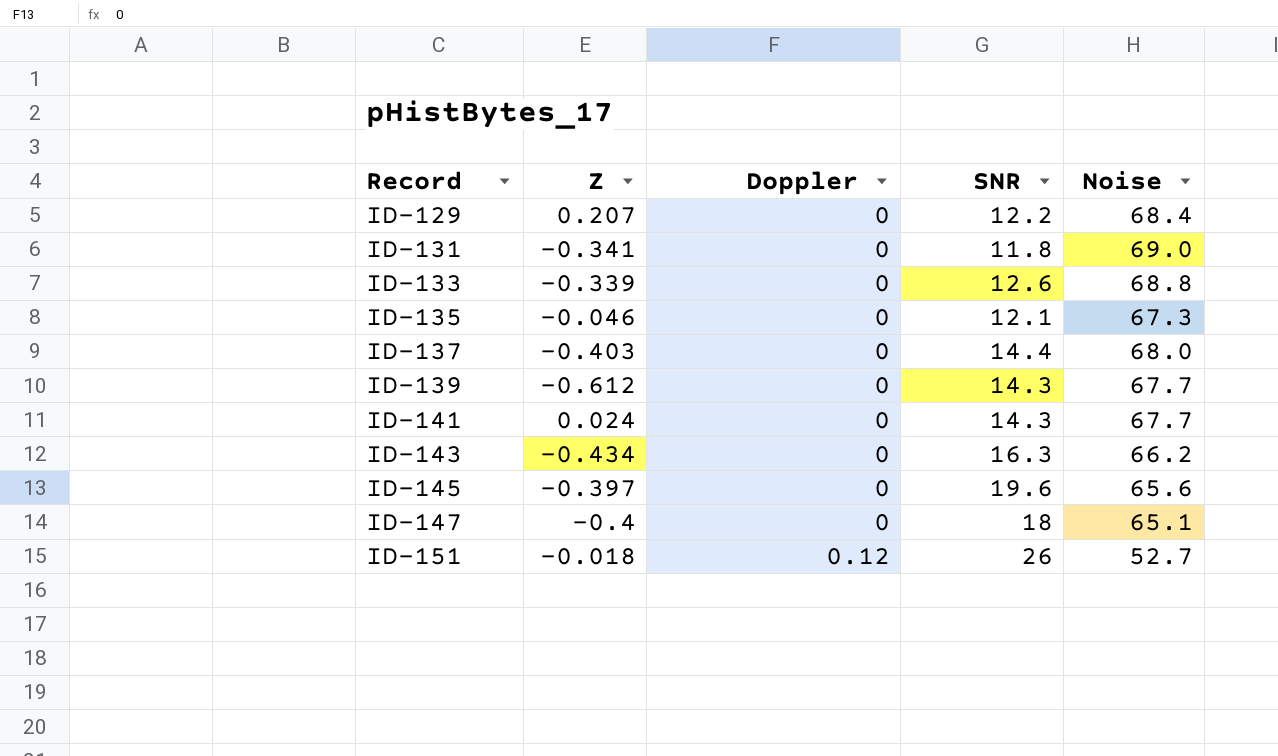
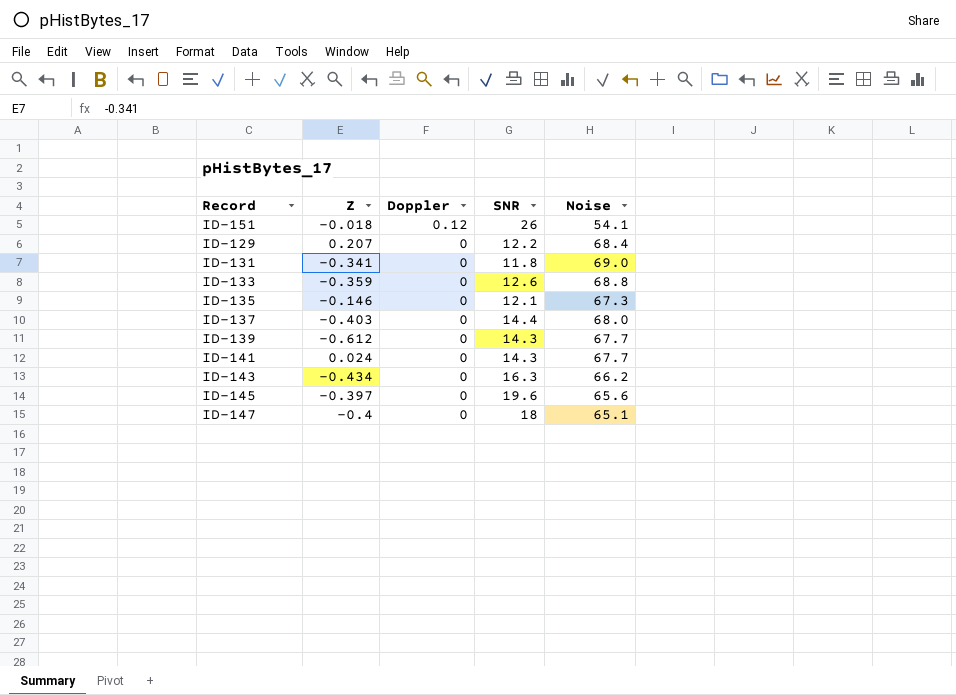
row order: Record ascending -> Doppler descending
ID-151 | Noise: 52.7 -> 54.1
ID-133 | Z: -0.339 -> -0.359
ID-135 | Z: -0.046 -> -0.146

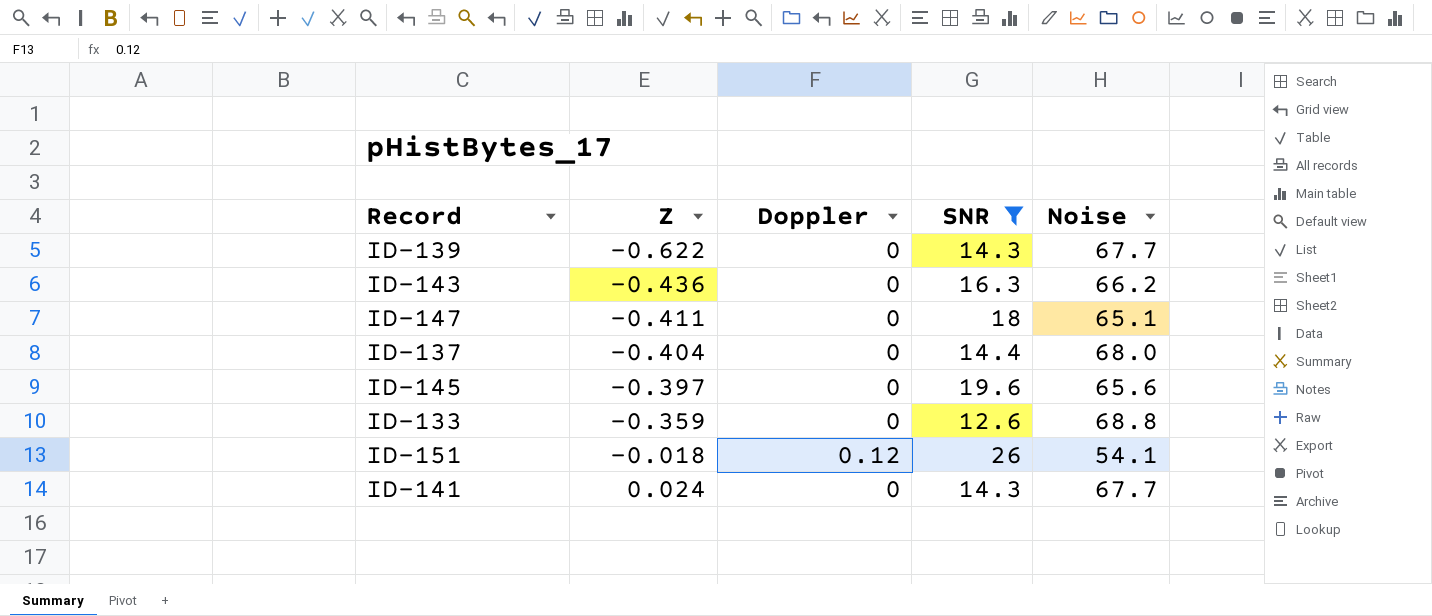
filter: none -> SNR >= 12.6
row order: Doppler descending -> Z ascending
ID-139 | Z: -0.612 -> -0.622
ID-143 | Z: -0.434 -> -0.436
ID-147 | Z: -0.4 -> -0.411
ID-137 | Z: -0.403 -> -0.404

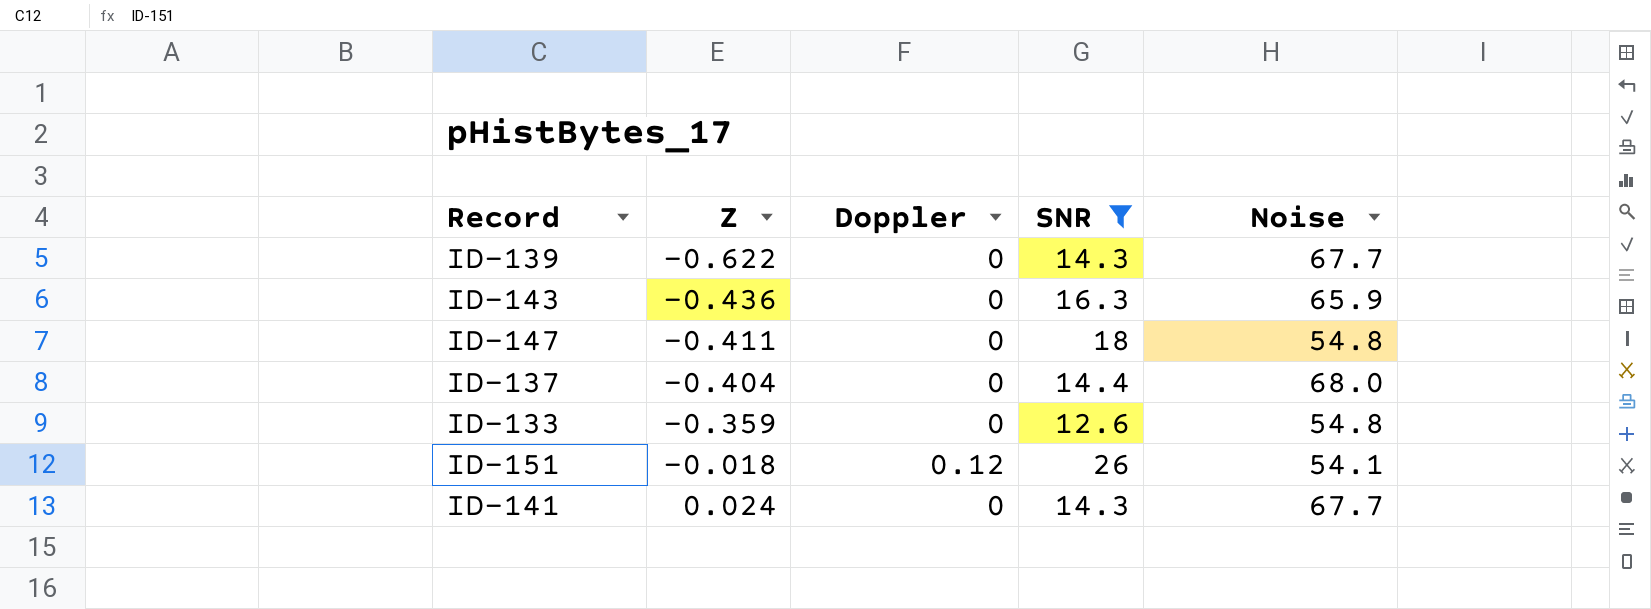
row ID-145: -0.397 | 0 | 19.6 | 65.6 -> none
ID-143 | Noise: 66.2 -> 65.9
ID-147 | Noise: 65.1 -> 54.8
ID-133 | Noise: 68.8 -> 54.8

